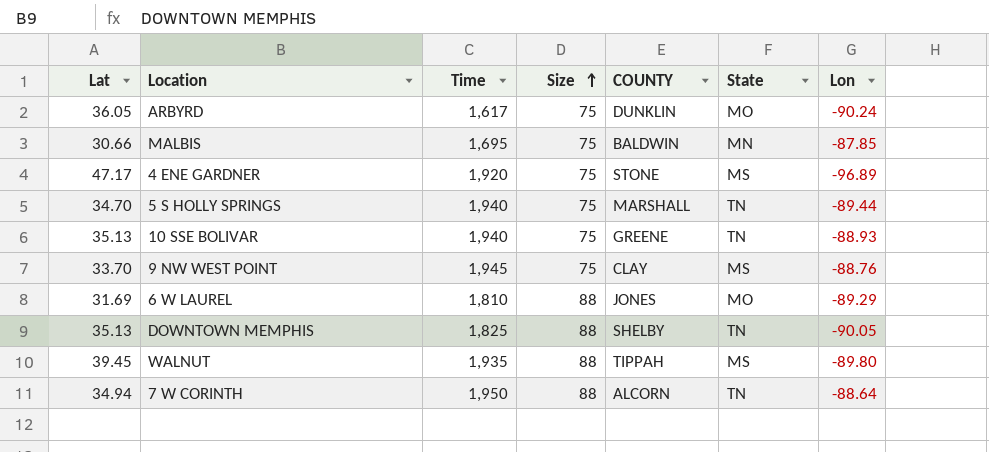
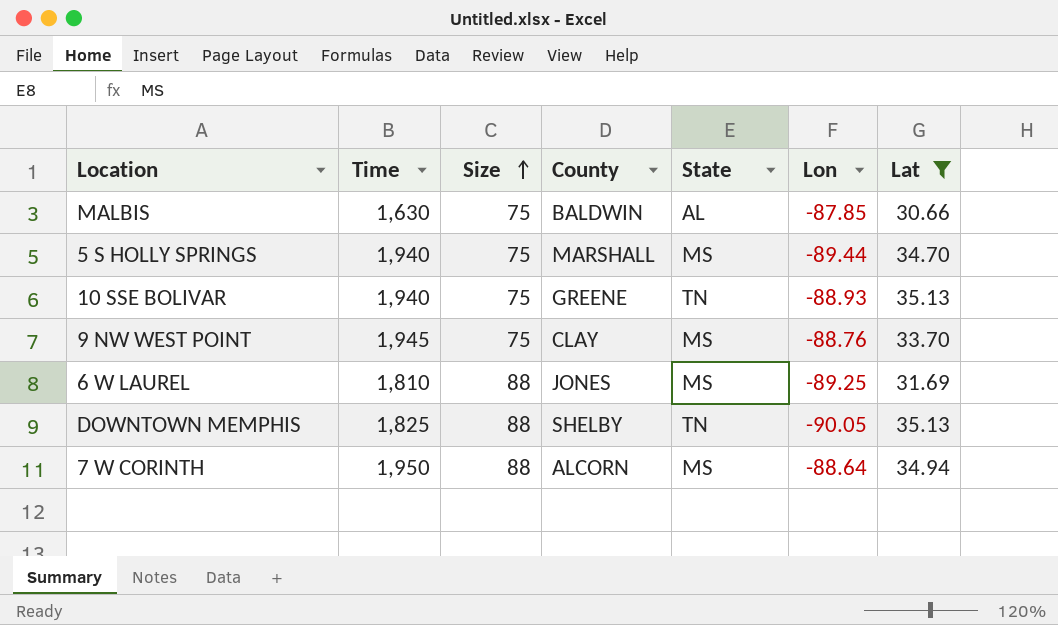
filter: none -> Lat <= 35.13
column name: COUNTY -> County
column Lat | position: 1 -> 7
MALBIS | Time: 1,695 -> 1,630
MALBIS | State: MN -> AL
5 S HOLLY SPRINGS | State: TN -> MS
6 W LAUREL | State: MO -> MS
6 W LAUREL | Lon: -89.29 -> -89.25
7 W CORINTH | State: TN -> MS

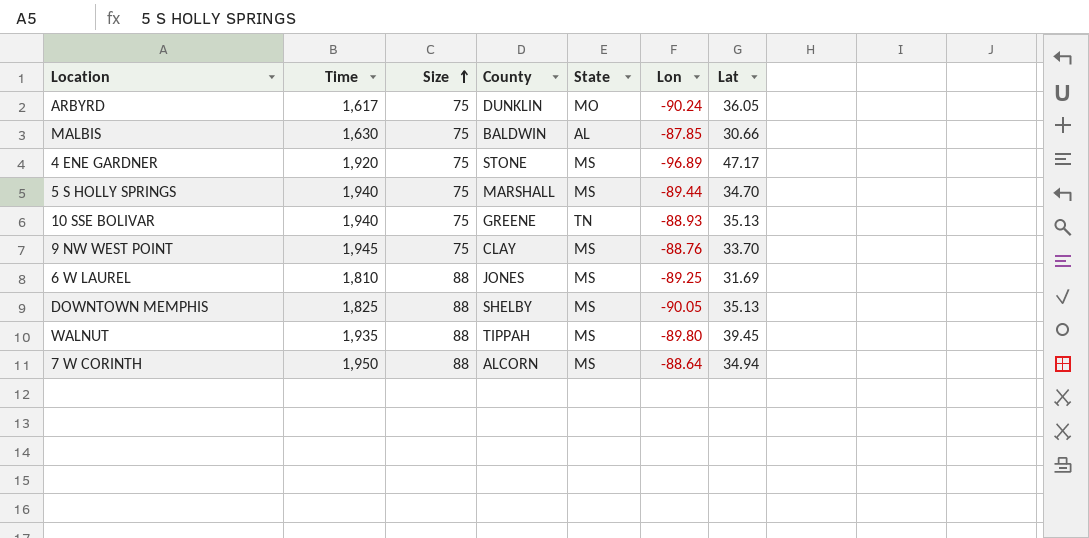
filter: Lat <= 35.13 -> none
DOWNTOWN MEMPHIS | State: TN -> MS

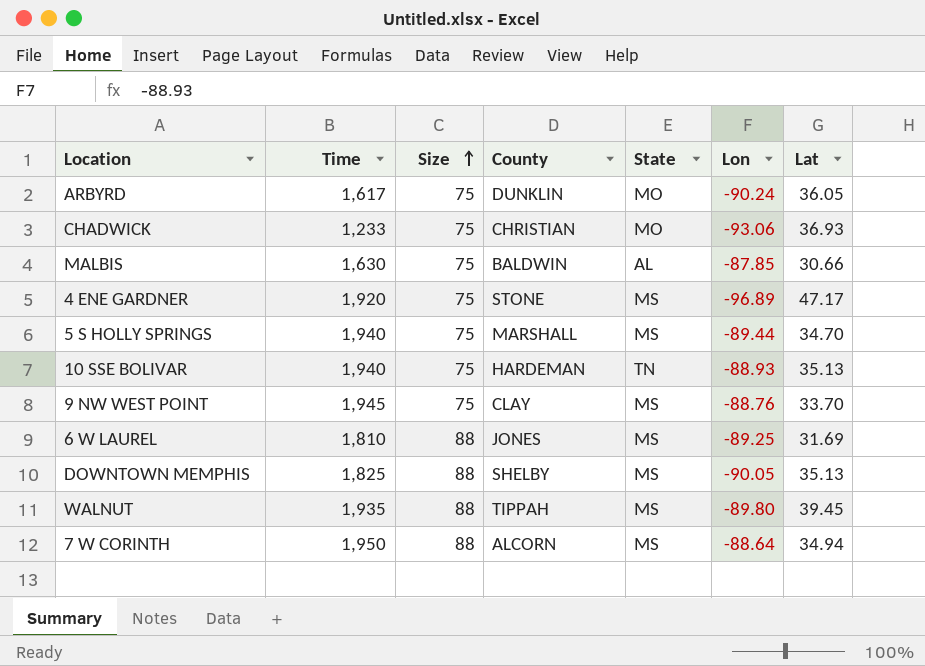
row CHADWICK: none -> 1,233 | 75 | CHRISTIAN | MO | -93.06 | 36.93
10 SSE BOLIVAR | County: GREENE -> HARDEMAN

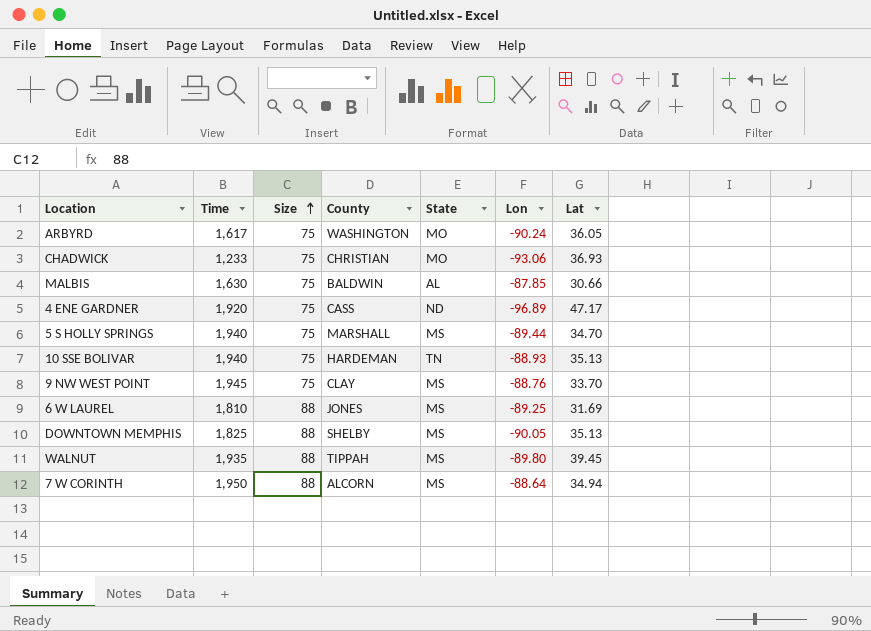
ARBYRD | County: DUNKLIN -> WASHINGTON
4 ENE GARDNER | County: STONE -> CASS
4 ENE GARDNER | State: MS -> ND

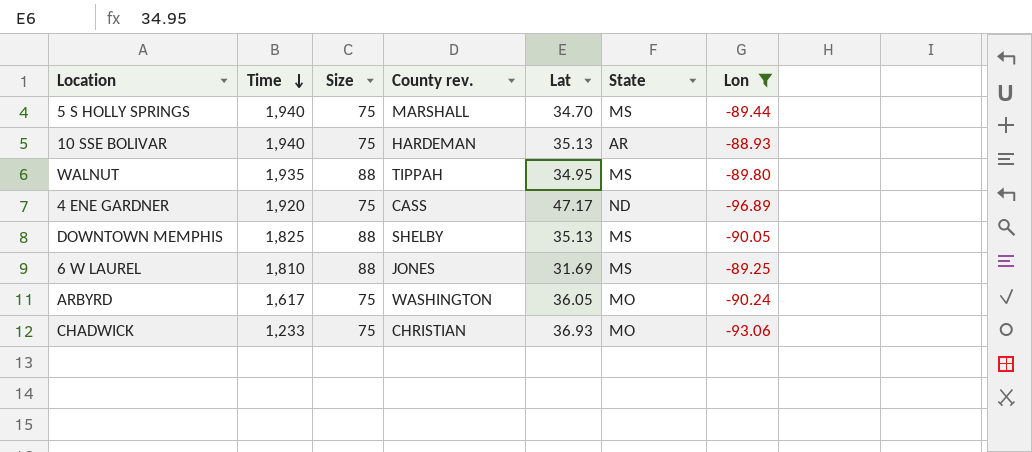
filter: none -> Lon <= -88.93
row order: Size ascending -> Time descending
column name: County -> County rev.
column Lat | position: 7 -> 5
10 SSE BOLIVAR | State: TN -> AR
WALNUT | Lat: 39.45 -> 34.95

